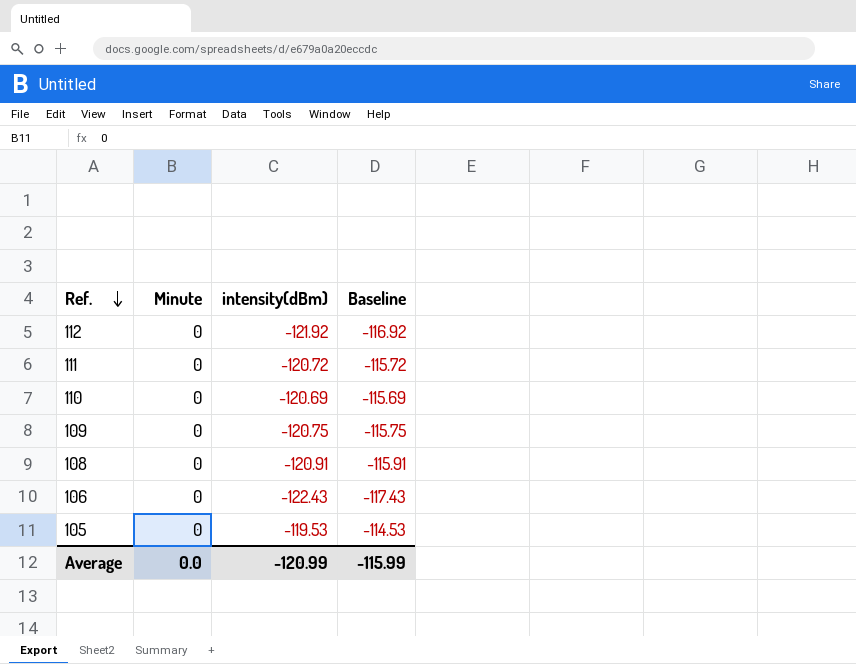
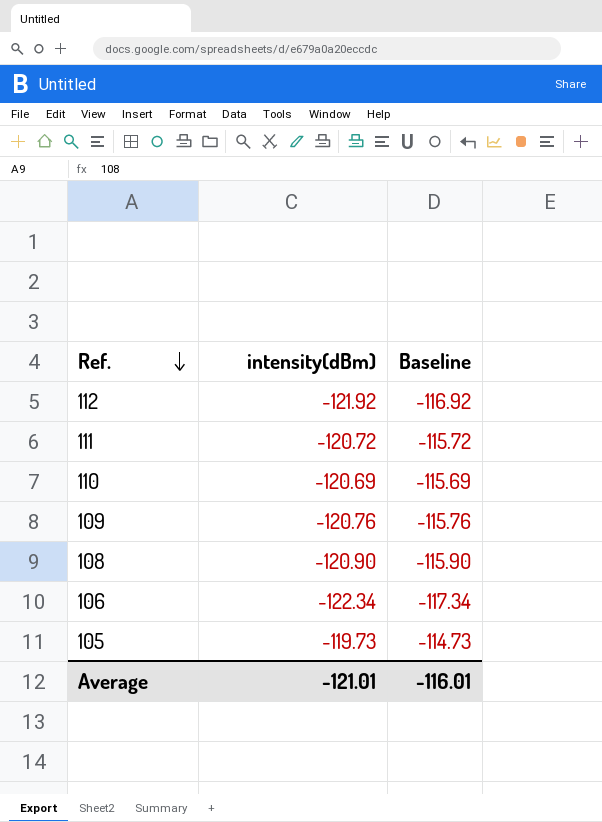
column Minute | position: 2 -> none
109 | intensity(dBm): -120.75 -> -120.76
109 | Baseline: -115.75 -> -115.76
108 | intensity(dBm): -120.91 -> -120.90
108 | Baseline: -115.91 -> -115.90
106 | intensity(dBm): -122.43 -> -122.34
106 | Baseline: -117.43 -> -117.34
105 | intensity(dBm): -119.53 -> -119.73
105 | Baseline: -114.53 -> -114.73
Average | intensity(dBm): -120.99 -> -121.01
Average | Baseline: -115.99 -> -116.01

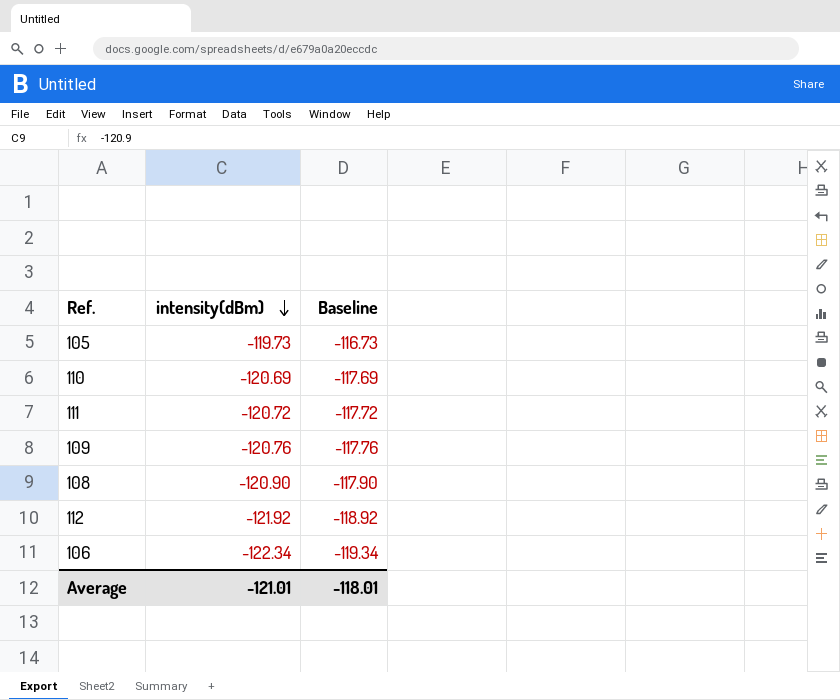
row order: Ref. descending -> intensity(dBm) descending
column Baseline | formula: [intensity(dBm)] + 5 -> [intensity(dBm)] + 3
Average | Baseline: -116.01 -> -118.01

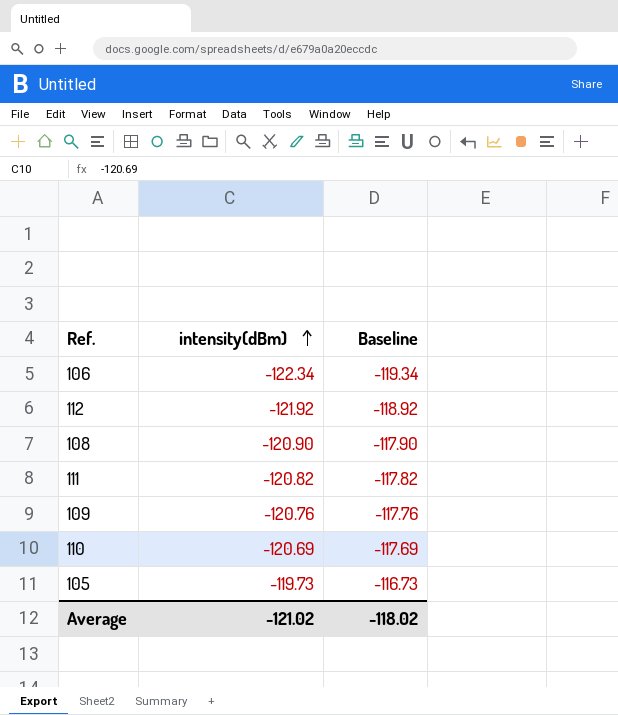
row order: intensity(dBm) descending -> intensity(dBm) ascending
111 | intensity(dBm): -120.72 -> -120.82
111 | Baseline: -117.72 -> -117.82
Average | intensity(dBm): -121.01 -> -121.02
Average | Baseline: -118.01 -> -118.02

